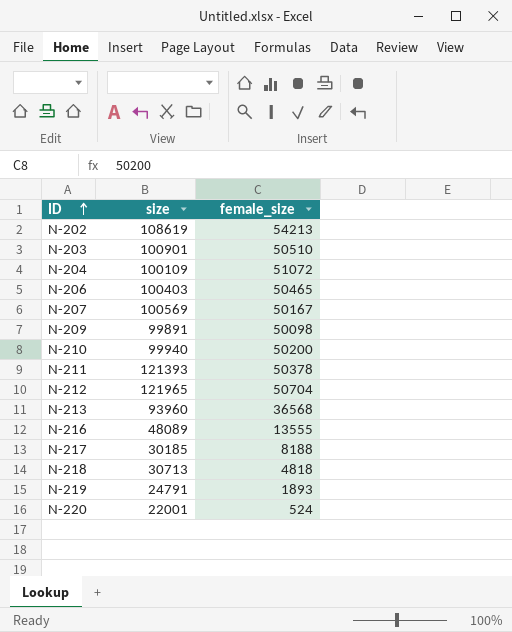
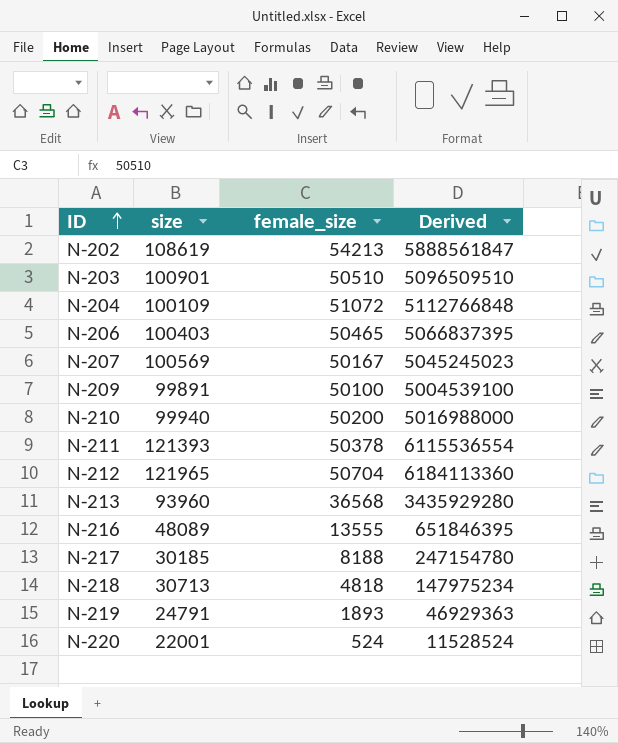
column Derived | formula: none -> [size] * [female_size]
N-209 | female_size: 50098 -> 50100

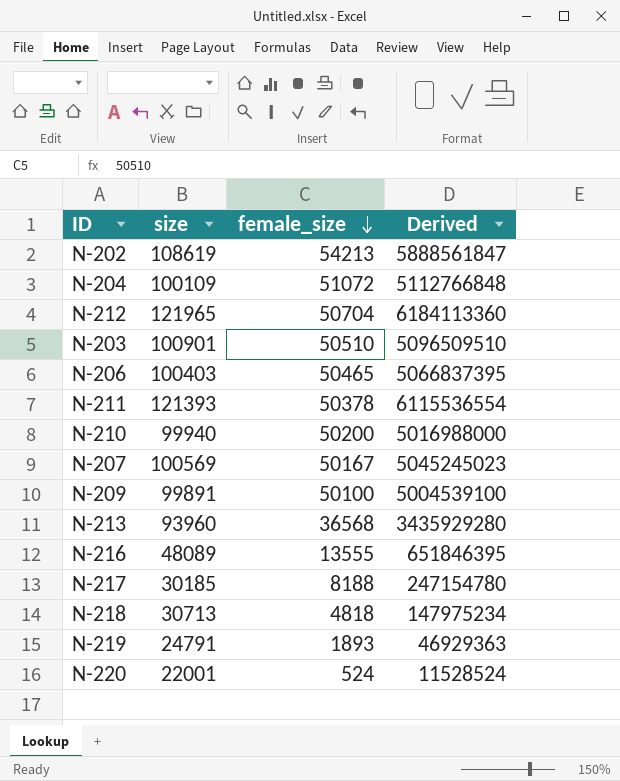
row order: ID ascending -> female_size descending

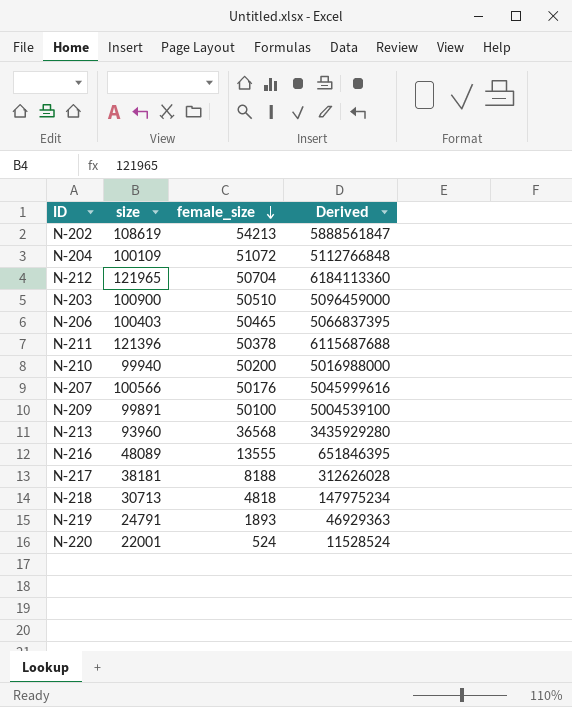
N-203 | size: 100901 -> 100900
N-203 | Derived: 5096509510 -> 5096459000
N-211 | size: 121393 -> 121396
N-211 | Derived: 6115536554 -> 6115687688
N-207 | size: 100569 -> 100566
N-207 | female_size: 50167 -> 50176
N-207 | Derived: 5045245023 -> 5045999616
N-217 | size: 30185 -> 38181
N-217 | Derived: 247154780 -> 312626028

